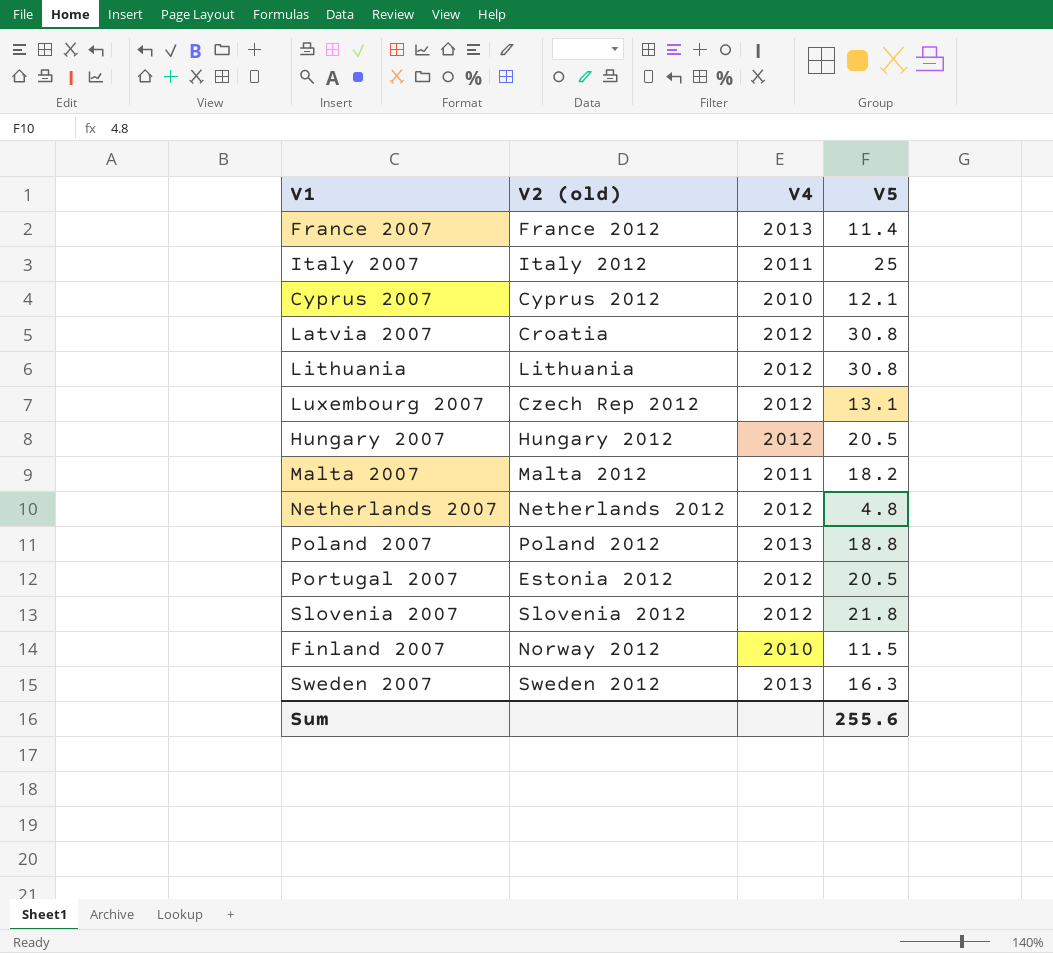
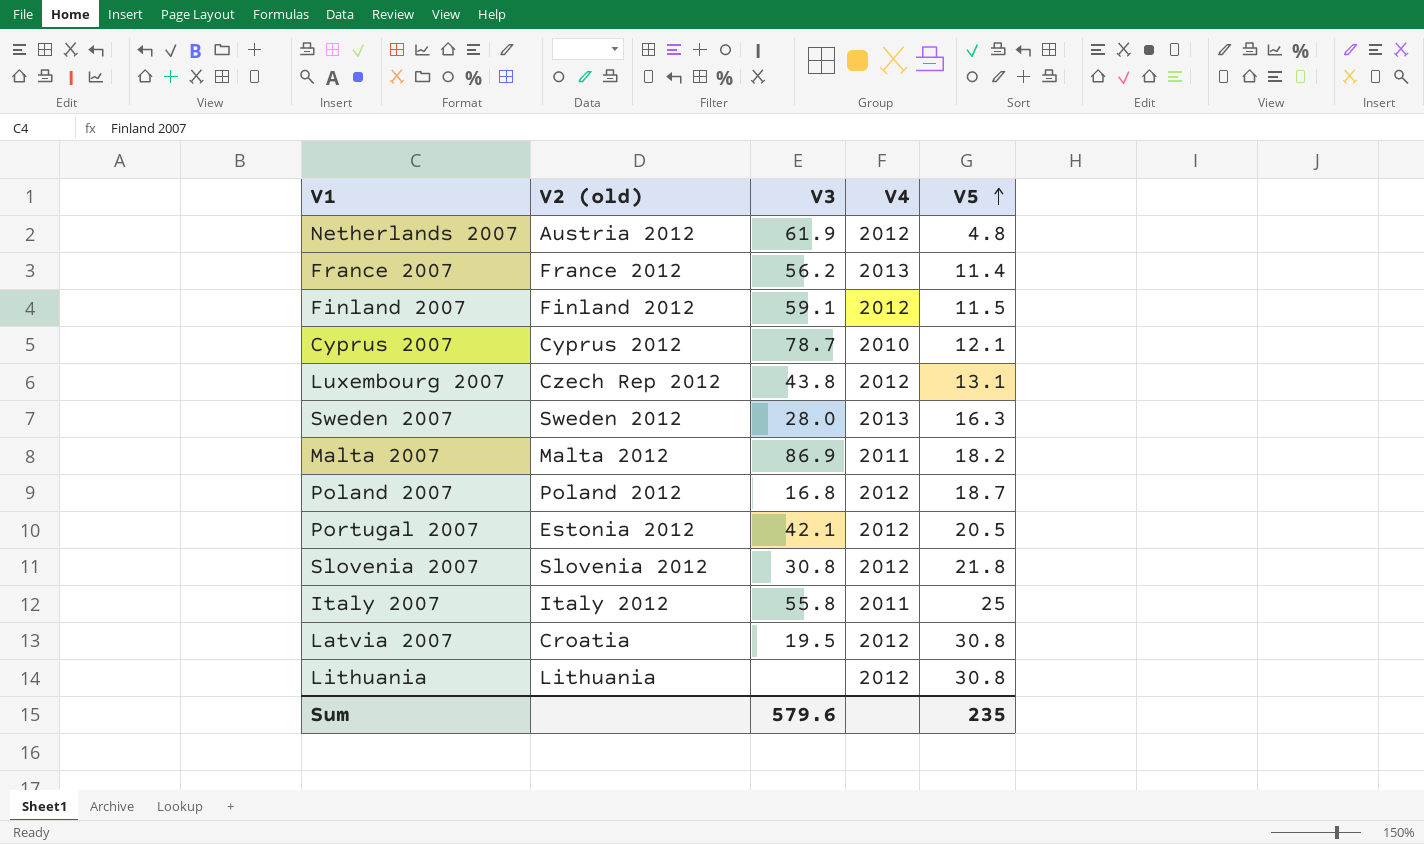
row order: none -> V5 ascending
column V3 | position: none -> 3
row Hungary 2007: Hungary 2012 | 2012 | 20.5 -> none
Netherlands 2007 | V2 (old): Netherlands 2012 -> Austria 2012
Finland 2007 | V2 (old): Norway 2012 -> Finland 2012
Finland 2007 | V4: 2010 -> 2012
Poland 2007 | V4: 2013 -> 2012
Poland 2007 | V5: 18.8 -> 18.7
Sum | V5: 255.6 -> 235

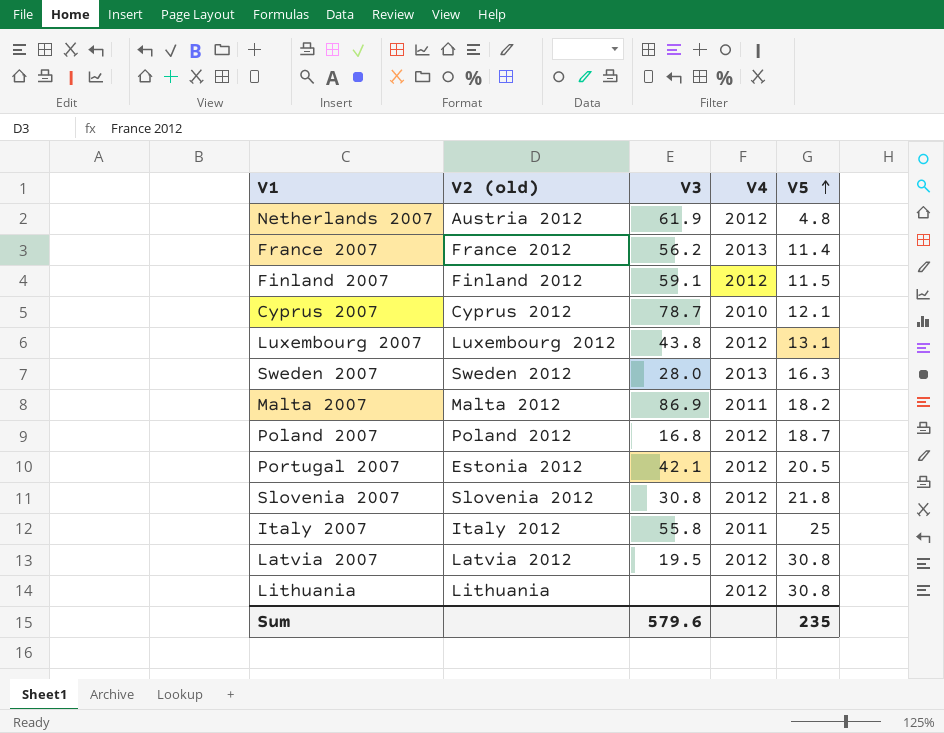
Luxembourg 2007 | V2 (old): Czech Rep 2012 -> Luxembourg 2012
Latvia 2007 | V2 (old): Croatia -> Latvia 2012

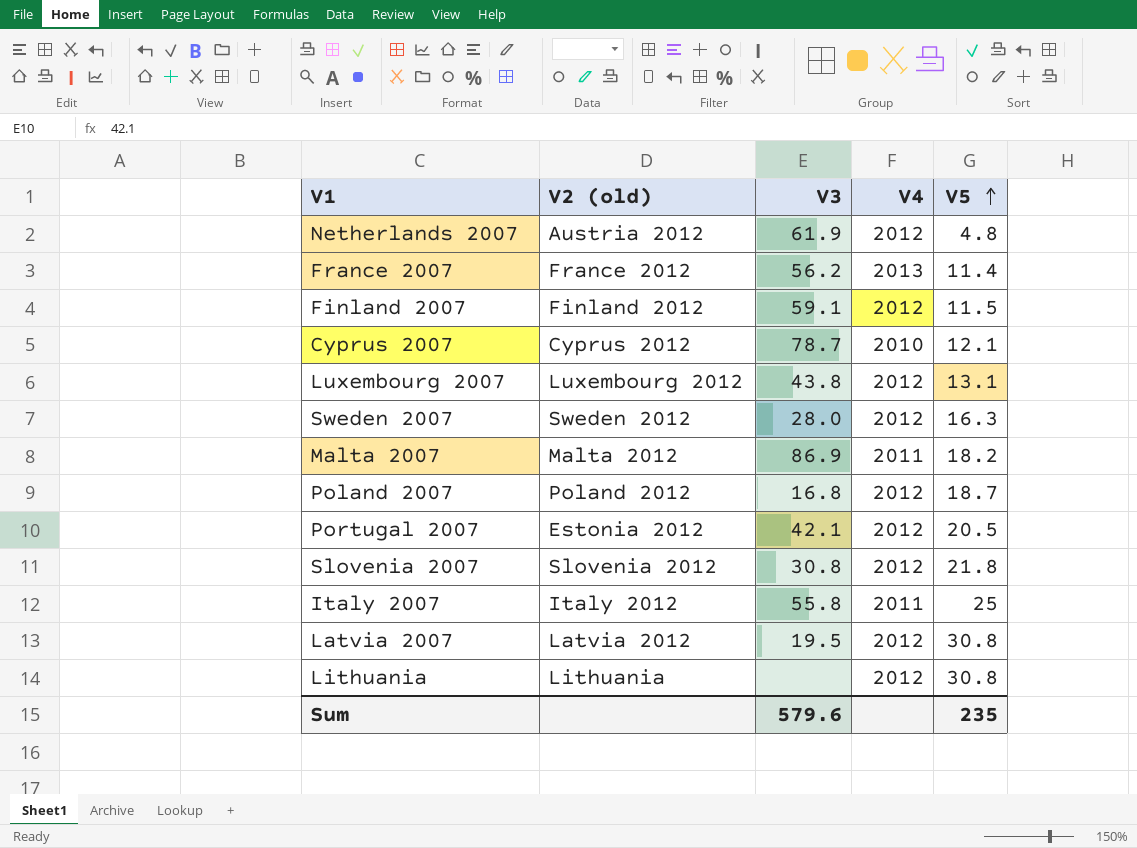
Sweden 2007 | V4: 2013 -> 2012

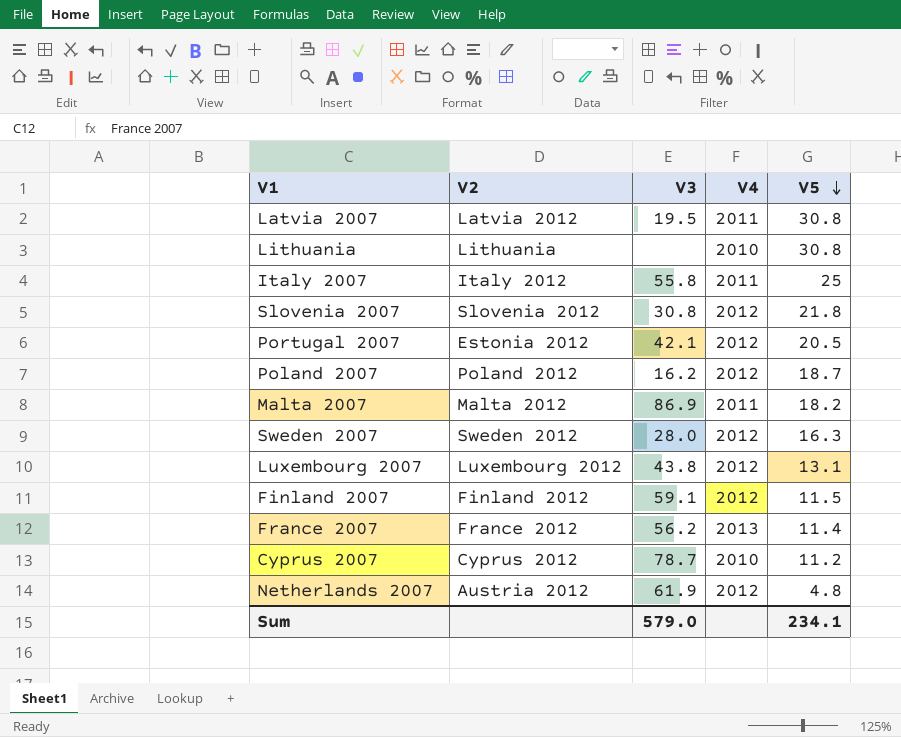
row order: V5 ascending -> V5 descending
column name: V2 (old) -> V2
Latvia 2007 | V4: 2012 -> 2011
Lithuania | V4: 2012 -> 2010
Poland 2007 | V3: 16.8 -> 16.2
Cyprus 2007 | V5: 12.1 -> 11.2
Sum | V3: 579.6 -> 579.0
Sum | V5: 235 -> 234.1

